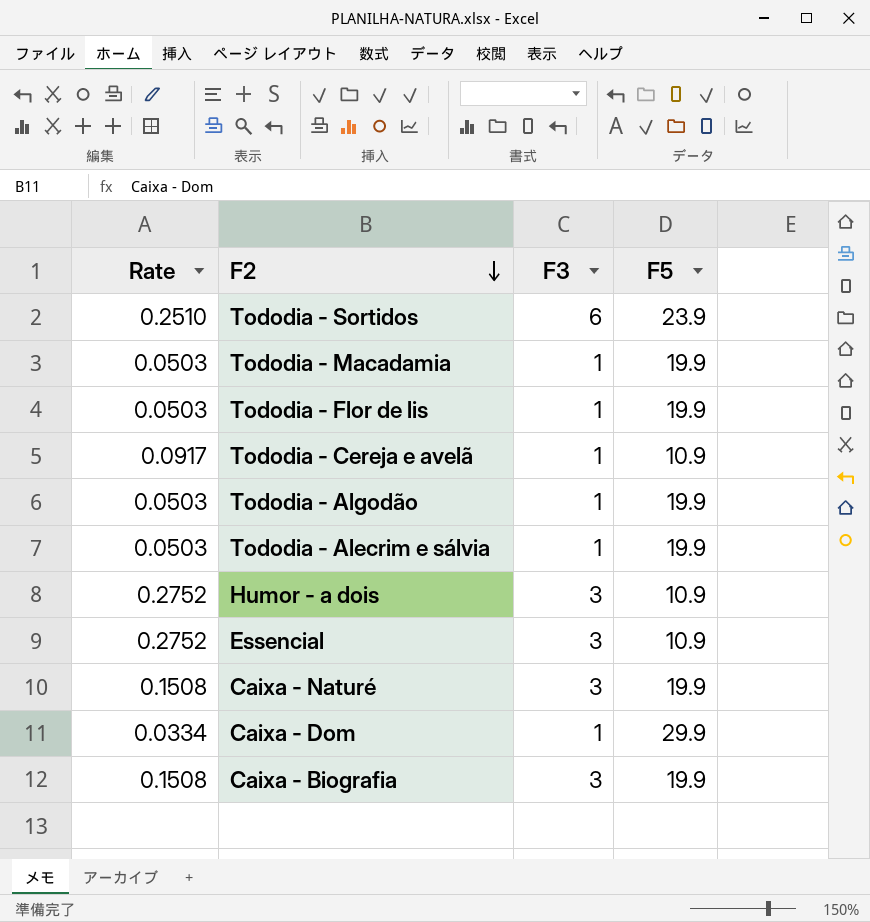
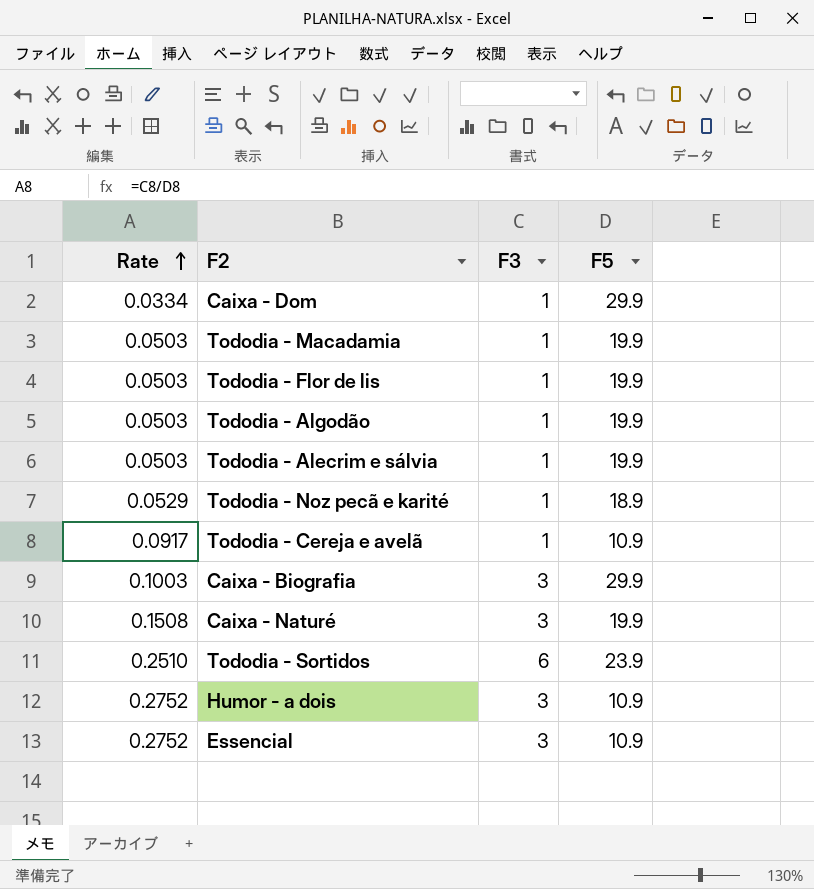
row order: F2 descending -> Rate ascending
row Tododia - Noz pecã e karité: none -> 0.0529 | 1 | 18.9
Caixa - Biografia | Rate: 0.1508 -> 0.1003
Caixa - Biografia | F5: 19.9 -> 29.9

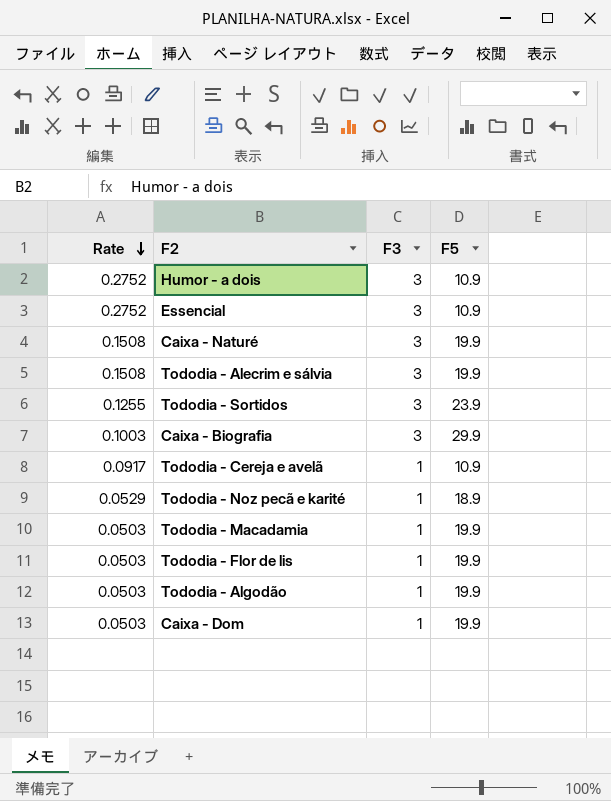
row order: Rate ascending -> Rate descending
Tododia - Alecrim e sálvia | Rate: 0.0503 -> 0.1508
Tododia - Alecrim e sálvia | F3: 1 -> 3
Tododia - Sortidos | Rate: 0.2510 -> 0.1255
Tododia - Sortidos | F3: 6 -> 3
Caixa - Dom | Rate: 0.0334 -> 0.0503
Caixa - Dom | F5: 29.9 -> 19.9

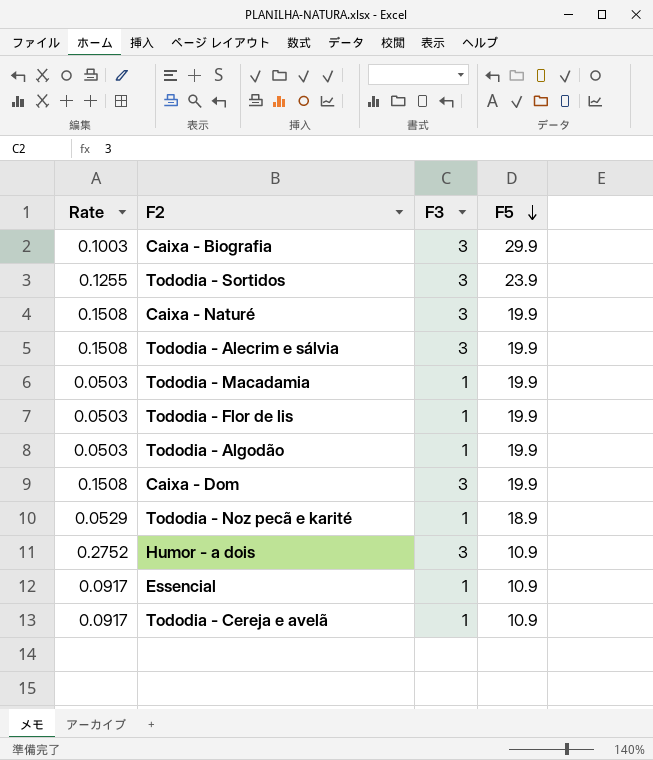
row order: Rate descending -> F5 descending
Caixa - Dom | Rate: 0.0503 -> 0.1508
Caixa - Dom | F3: 1 -> 3
Essencial | Rate: 0.2752 -> 0.0917
Essencial | F3: 3 -> 1

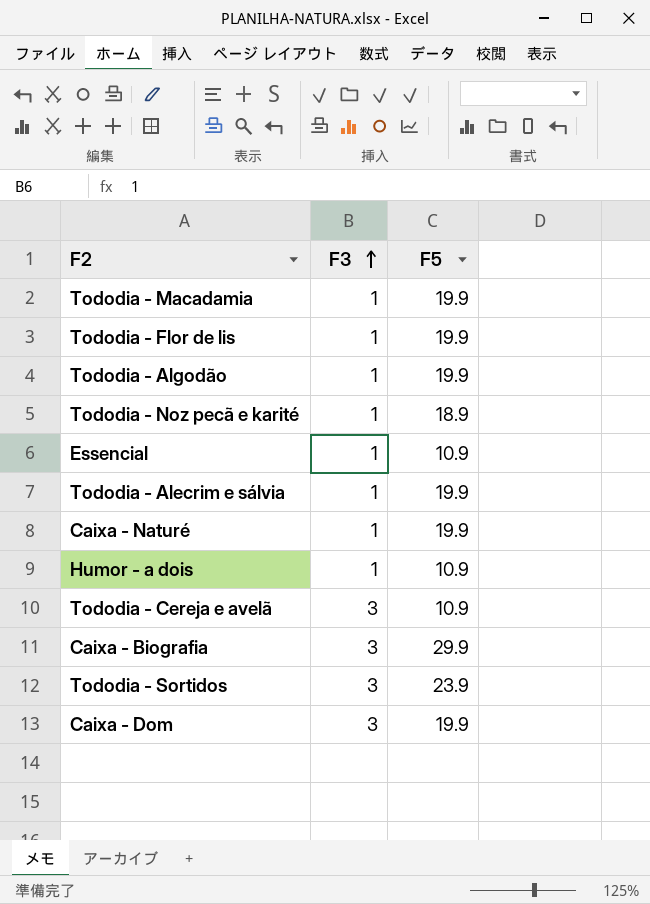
row order: F5 descending -> F3 ascending
column Rate | formula: [F3] / [F5] -> none
Tododia - Alecrim e sálvia | F3: 3 -> 1
Caixa - Naturé | F3: 3 -> 1
Humor - a dois | F3: 3 -> 1
Tododia - Cereja e avelã | F3: 1 -> 3

